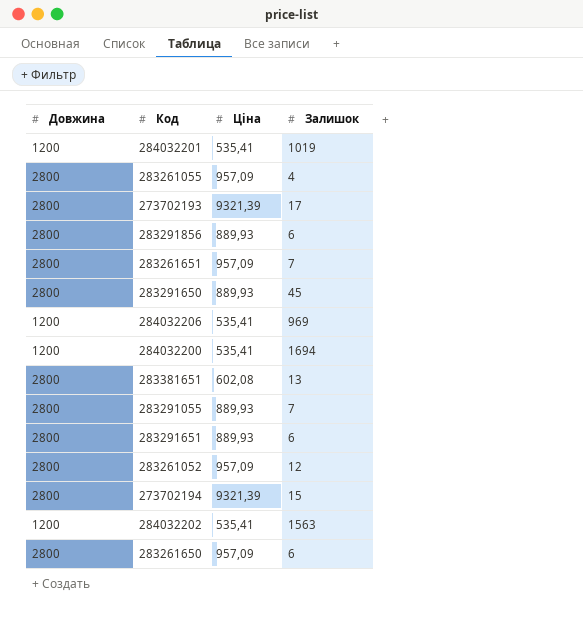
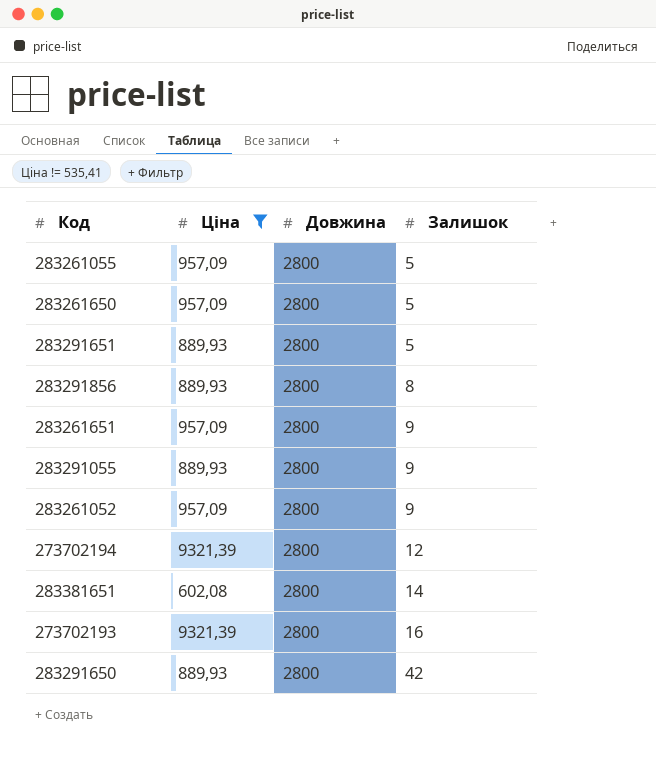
filter: none -> Ціна != 535,41
row order: none -> Залишок ascending
column Довжина | position: 1 -> 3
283261055 | Залишок: 4 -> 5
283261650 | Залишок: 6 -> 5
283291651 | Залишок: 6 -> 5
283291856 | Залишок: 6 -> 8
283261651 | Залишок: 7 -> 9
283291055 | Залишок: 7 -> 9
283261052 | Залишок: 12 -> 9
273702194 | Залишок: 15 -> 12
283381651 | Залишок: 13 -> 14
273702193 | Залишок: 17 -> 16
283291650 | Залишок: 45 -> 42

